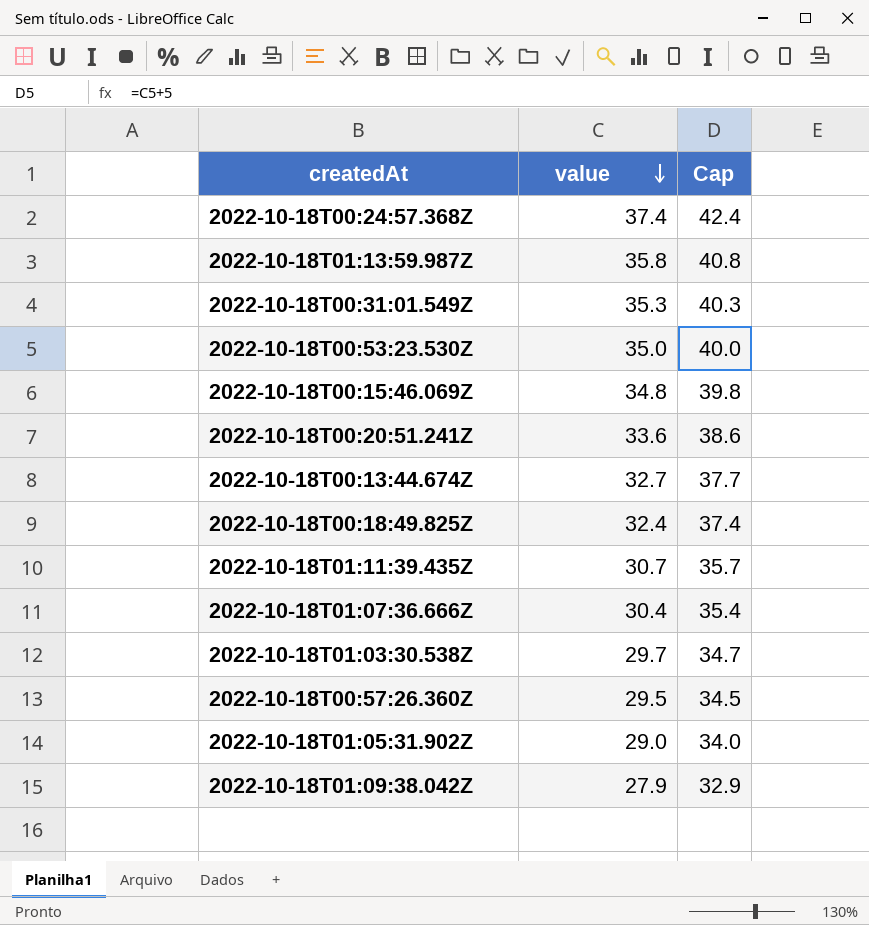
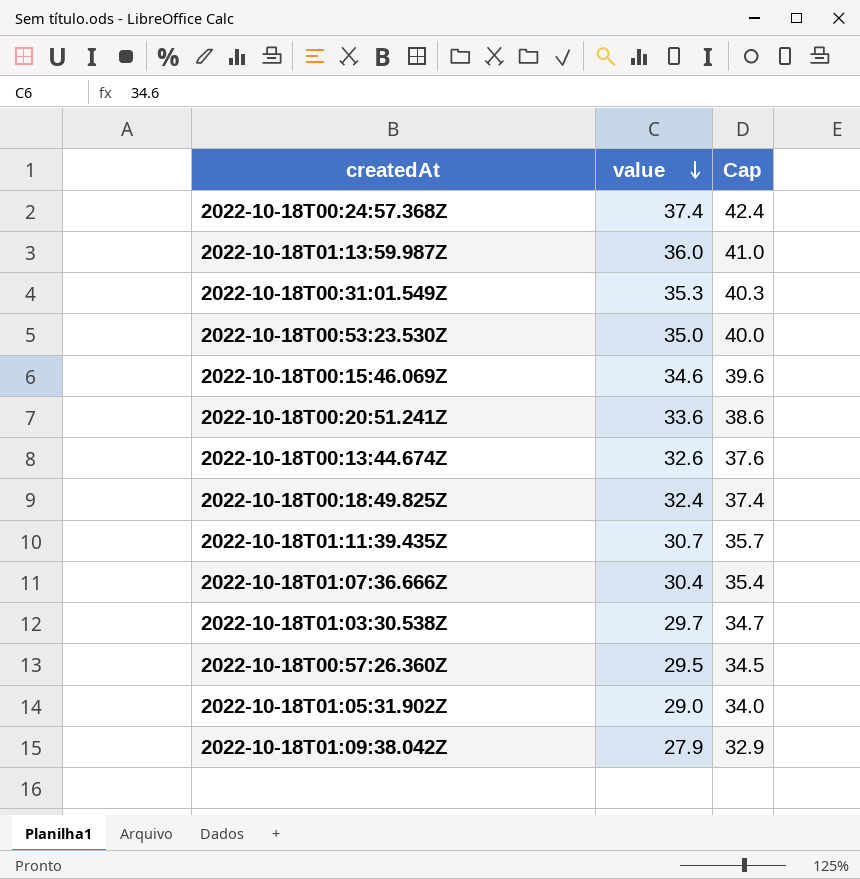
2022-10-18T01:13:59.987Z | value: 35.8 -> 36.0
2022-10-18T01:13:59.987Z | Cap: 40.8 -> 41.0
2022-10-18T00:15:46.069Z | value: 34.8 -> 34.6
2022-10-18T00:15:46.069Z | Cap: 39.8 -> 39.6
2022-10-18T00:13:44.674Z | value: 32.7 -> 32.6
2022-10-18T00:13:44.674Z | Cap: 37.7 -> 37.6

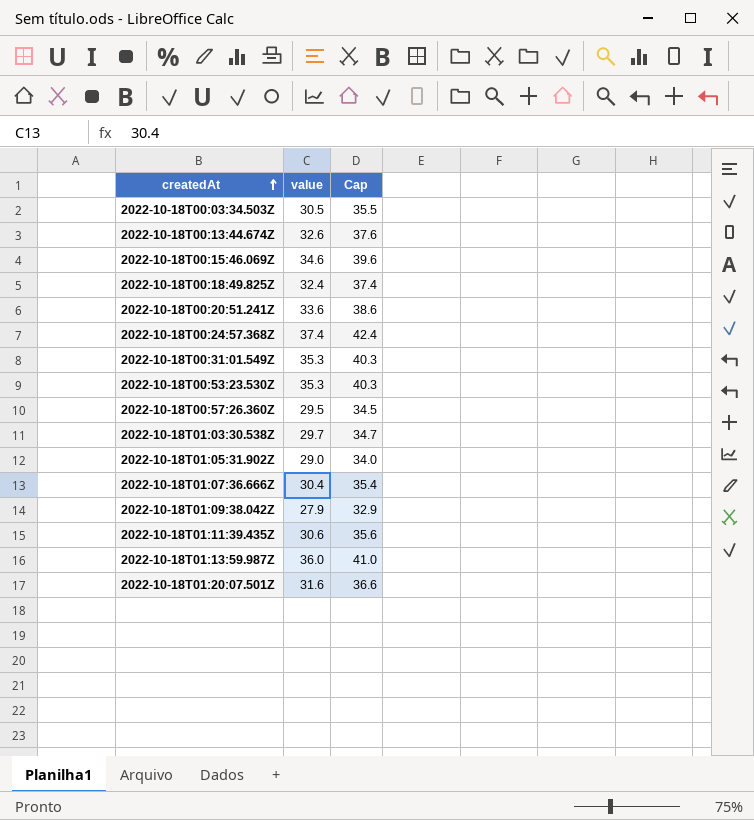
row order: value descending -> createdAt ascending
row 2022-10-18T00:03:34.503Z: none -> 30.5 | 35.5
2022-10-18T00:53:23.530Z | value: 35.0 -> 35.3
2022-10-18T00:53:23.530Z | Cap: 40.0 -> 40.3
2022-10-18T01:11:39.435Z | value: 30.7 -> 30.6
2022-10-18T01:11:39.435Z | Cap: 35.7 -> 35.6
row 2022-10-18T01:20:07.501Z: none -> 31.6 | 36.6

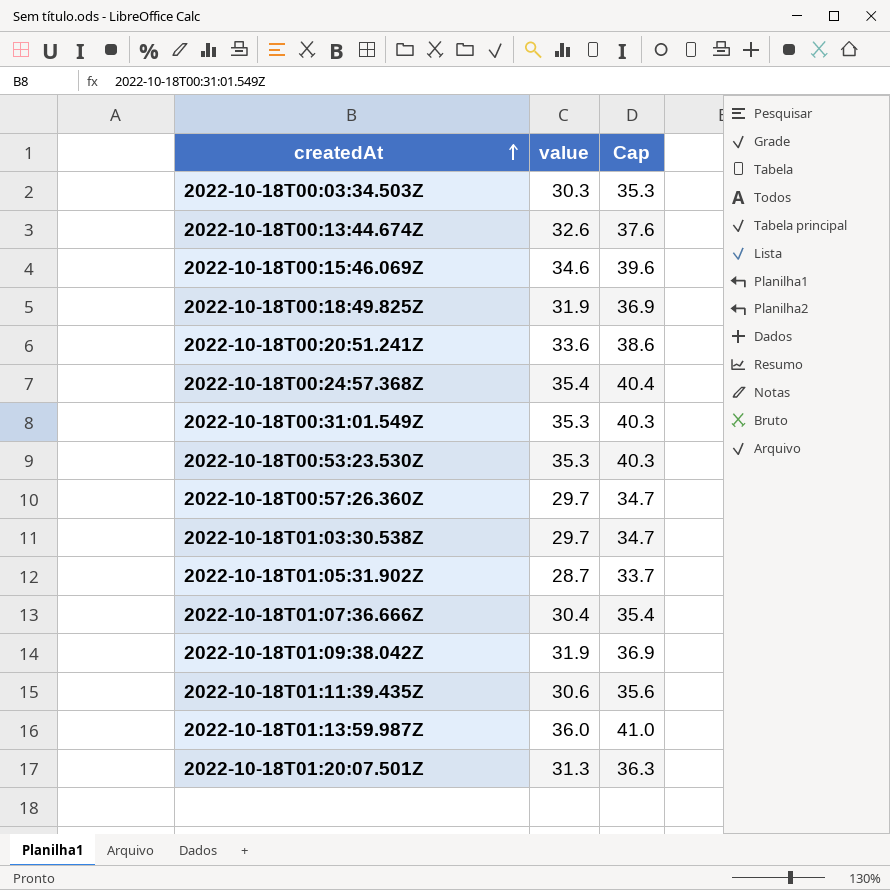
2022-10-18T00:03:34.503Z | value: 30.5 -> 30.3
2022-10-18T00:03:34.503Z | Cap: 35.5 -> 35.3
2022-10-18T00:18:49.825Z | value: 32.4 -> 31.9
2022-10-18T00:18:49.825Z | Cap: 37.4 -> 36.9
2022-10-18T00:24:57.368Z | value: 37.4 -> 35.4
2022-10-18T00:24:57.368Z | Cap: 42.4 -> 40.4
2022-10-18T00:57:26.360Z | value: 29.5 -> 29.7
2022-10-18T00:57:26.360Z | Cap: 34.5 -> 34.7
2022-10-18T01:05:31.902Z | value: 29.0 -> 28.7
2022-10-18T01:05:31.902Z | Cap: 34.0 -> 33.7
2022-10-18T01:09:38.042Z | value: 27.9 -> 31.9
2022-10-18T01:09:38.042Z | Cap: 32.9 -> 36.9
2022-10-18T01:20:07.501Z | value: 31.6 -> 31.3
2022-10-18T01:20:07.501Z | Cap: 36.6 -> 36.3

